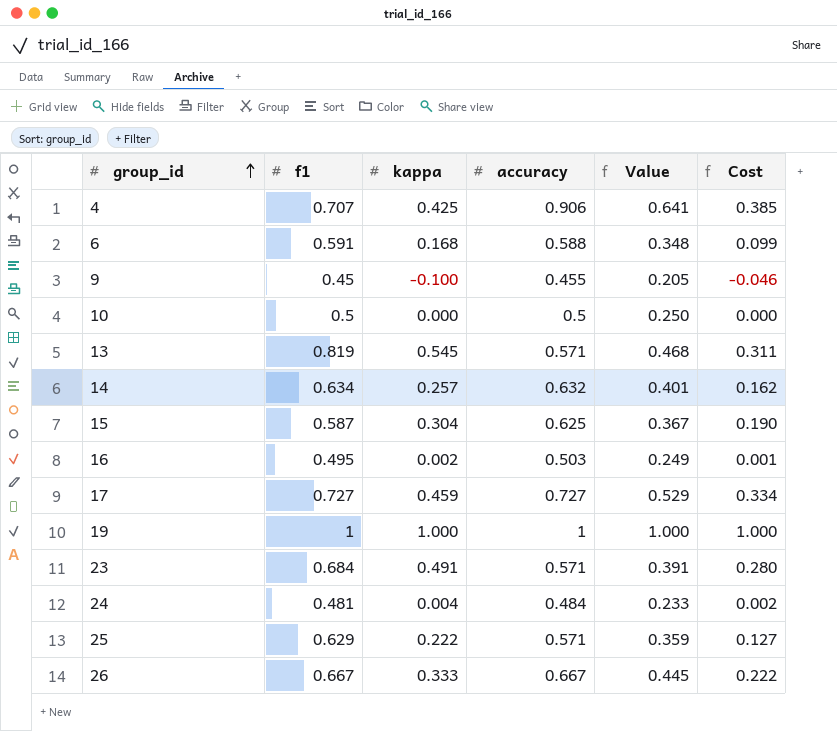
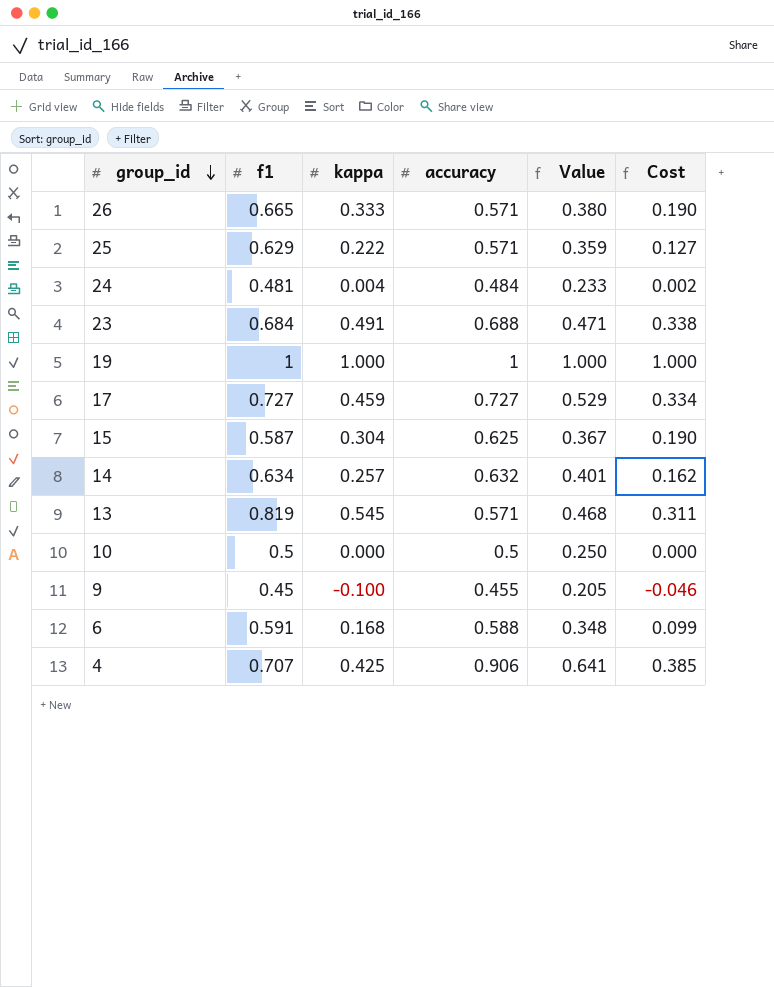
row order: group_id ascending -> group_id descending
row 16: 0.495 | 0.002 | 0.503 | 0.249 | 0.001 -> none
26 | f1: 0.667 -> 0.665
26 | accuracy: 0.667 -> 0.571
26 | Value: 0.445 -> 0.380
26 | Cost: 0.222 -> 0.190
23 | accuracy: 0.571 -> 0.688
23 | Value: 0.391 -> 0.471
23 | Cost: 0.280 -> 0.338

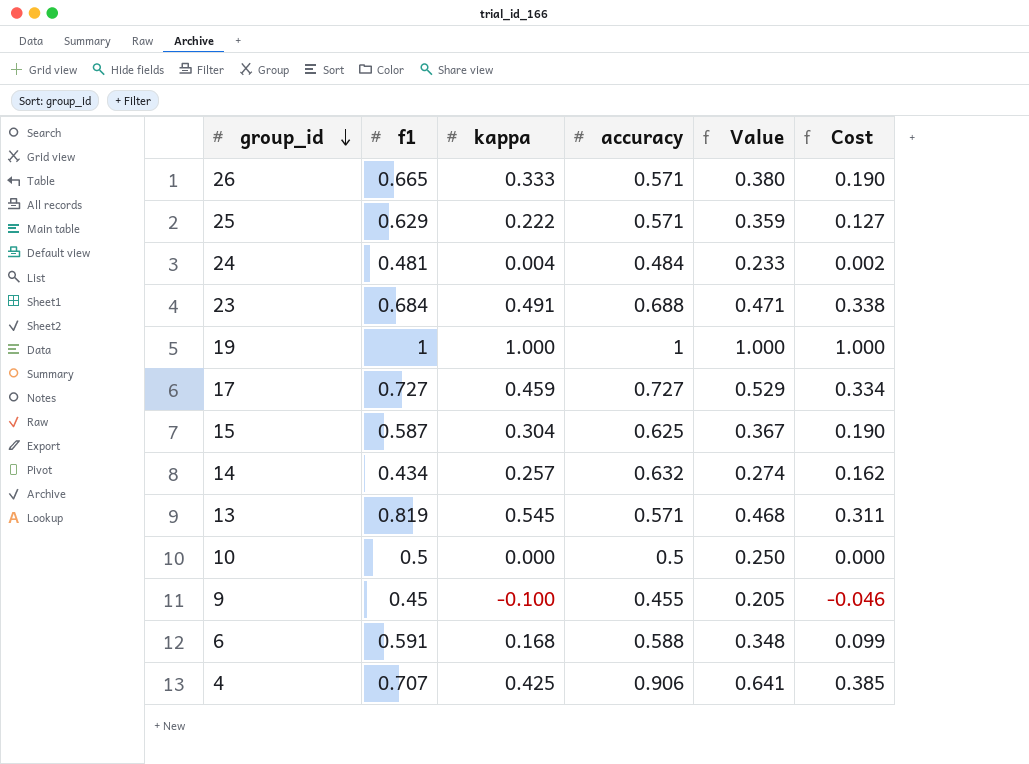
14 | f1: 0.634 -> 0.434
14 | Value: 0.401 -> 0.274

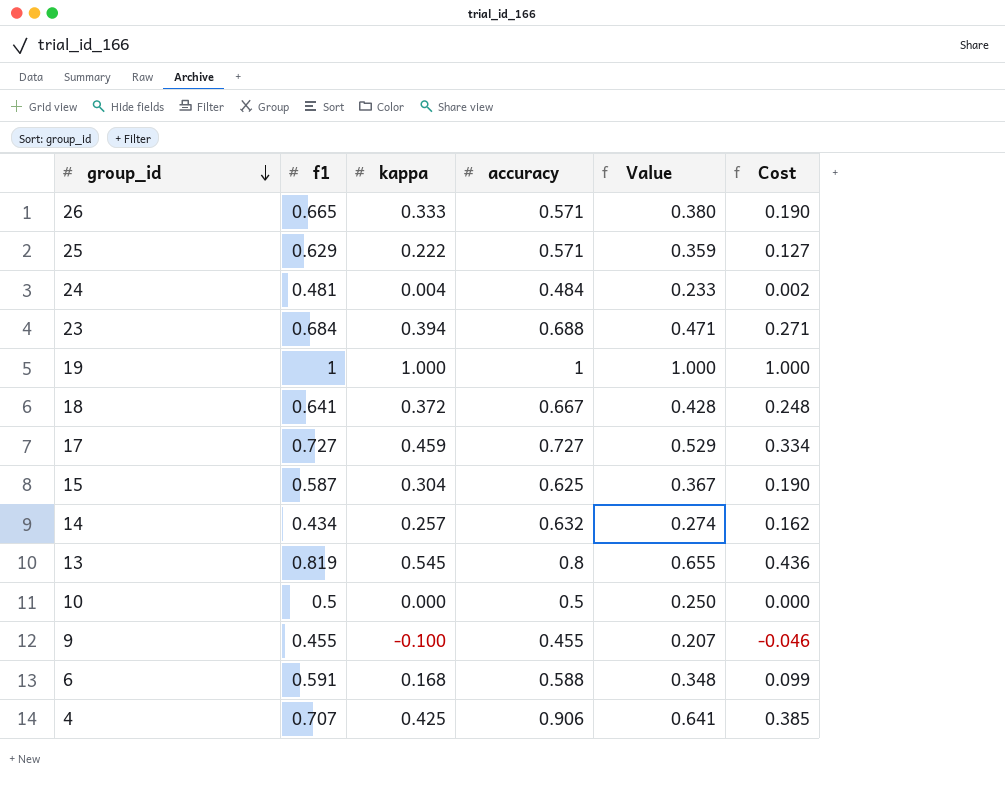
23 | kappa: 0.491 -> 0.394
23 | Cost: 0.338 -> 0.271
row 18: none -> 0.641 | 0.372 | 0.667 | 0.428 | 0.248
13 | accuracy: 0.571 -> 0.8
13 | Value: 0.468 -> 0.655
13 | Cost: 0.311 -> 0.436
9 | f1: 0.45 -> 0.455
9 | Value: 0.205 -> 0.207

